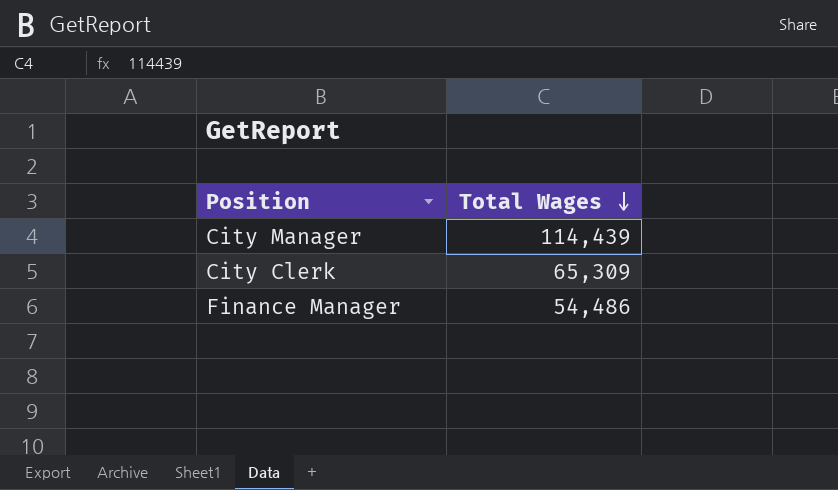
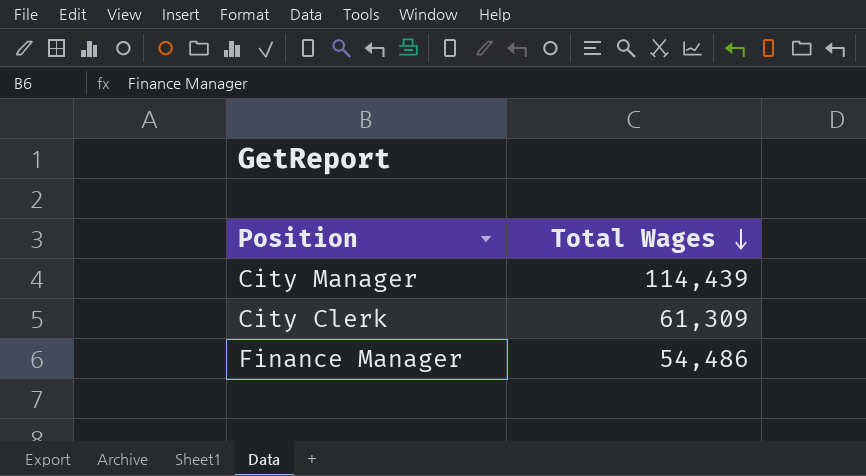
City Clerk | Total Wages: 65,309 -> 61,309

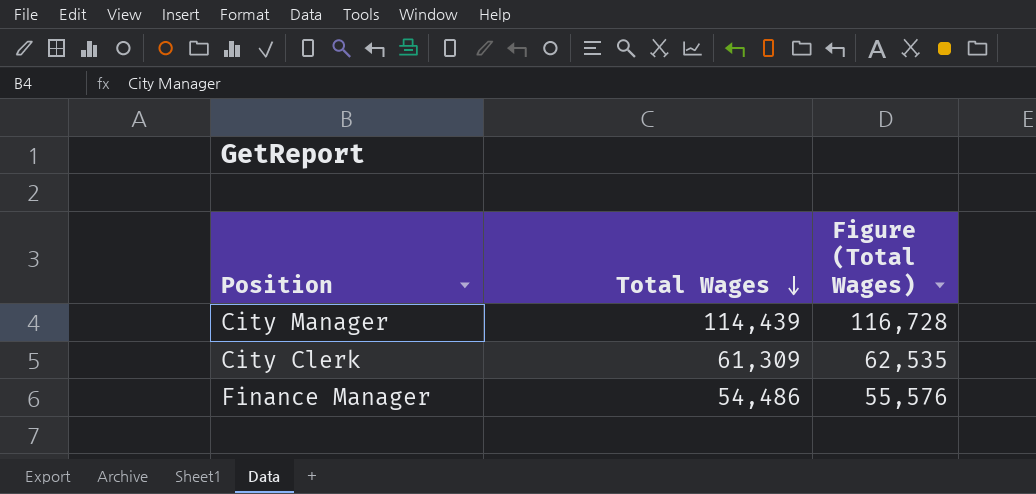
column Figure (Total Wages) | formula: none -> [Total Wages] * 1.02

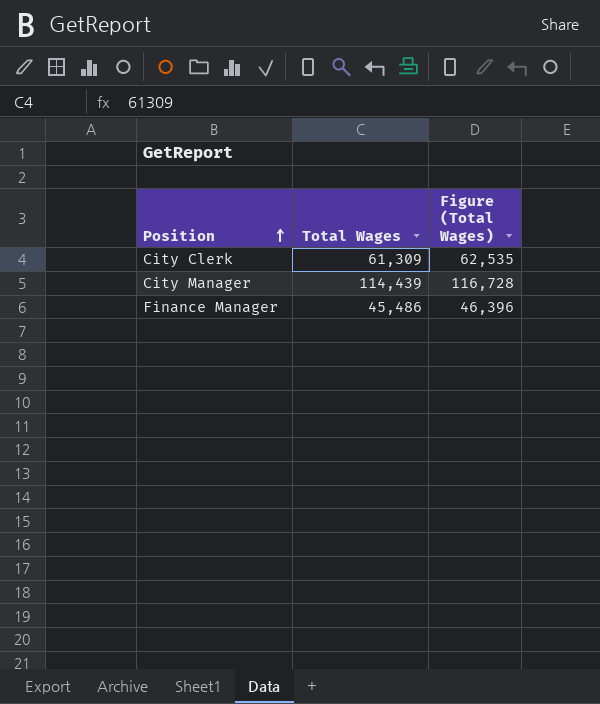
row order: Total Wages descending -> Position ascending
Finance Manager | Total Wages: 54,486 -> 45,486
Finance Manager | Figure (Total Wages): 55,576 -> 46,396

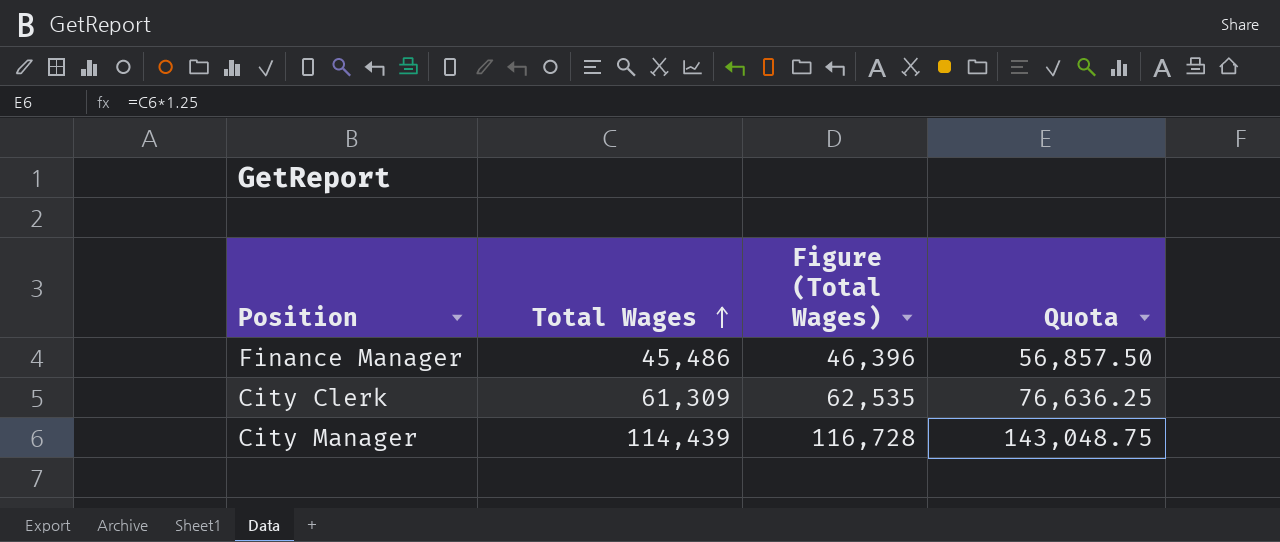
row order: Position ascending -> Total Wages ascending
column Quota | formula: none -> [Total Wages] * 1.25

